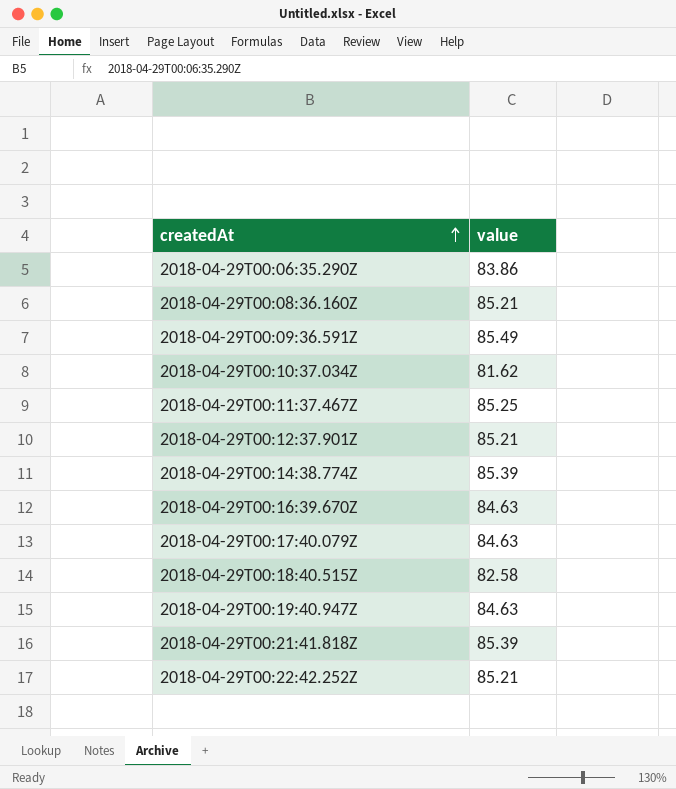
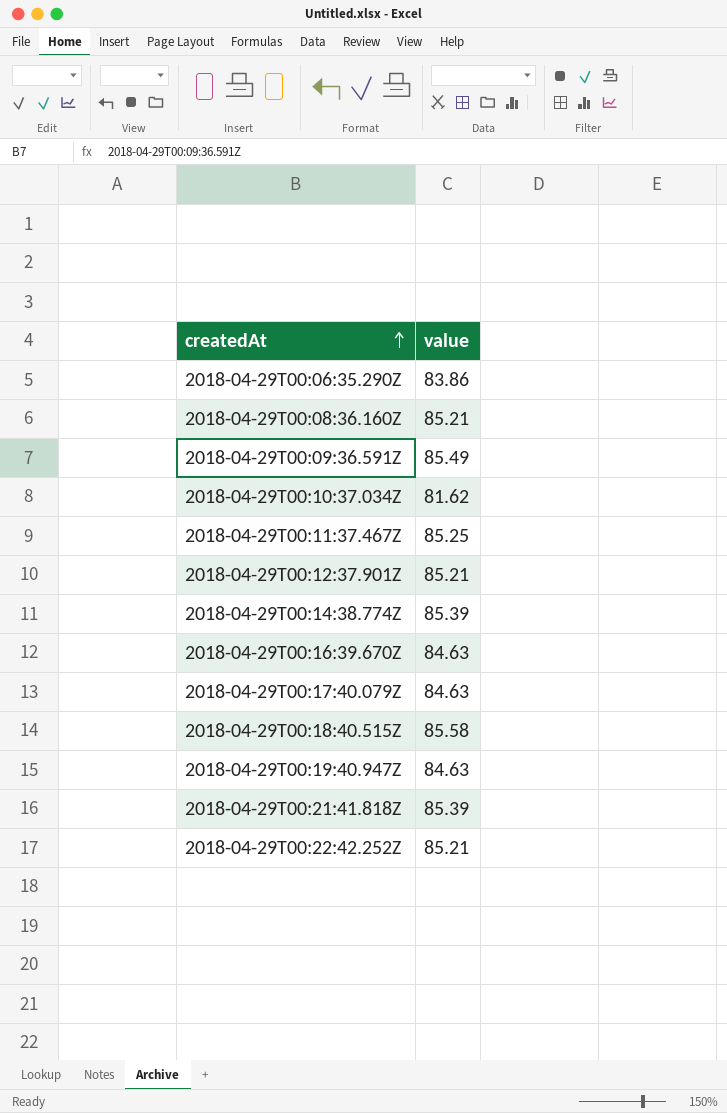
2018-04-29T00:18:40.515Z | value: 82.58 -> 85.58

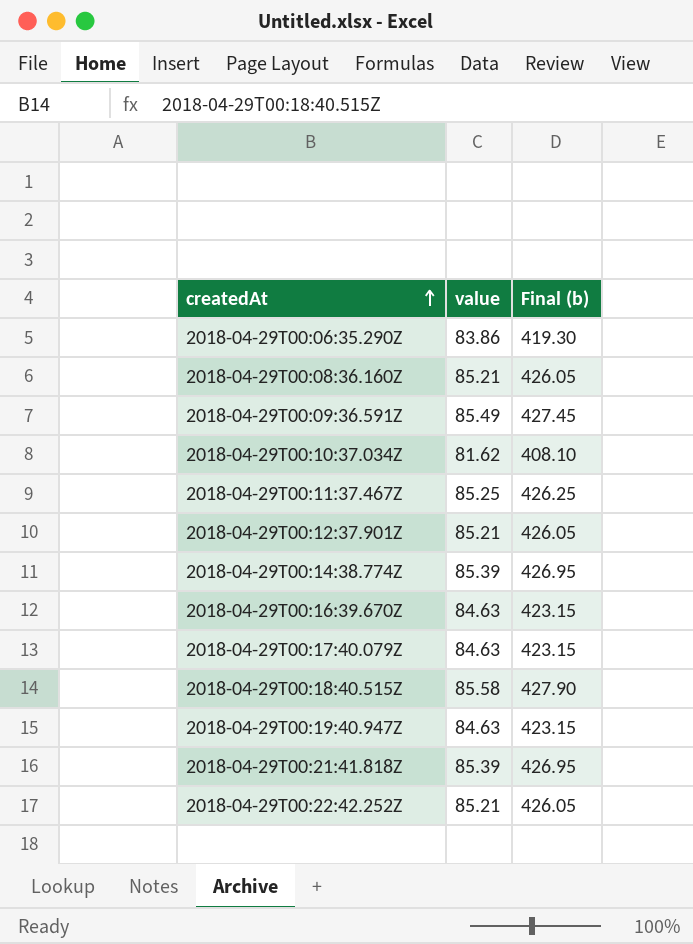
column Final (b) | formula: none -> [value] * 5

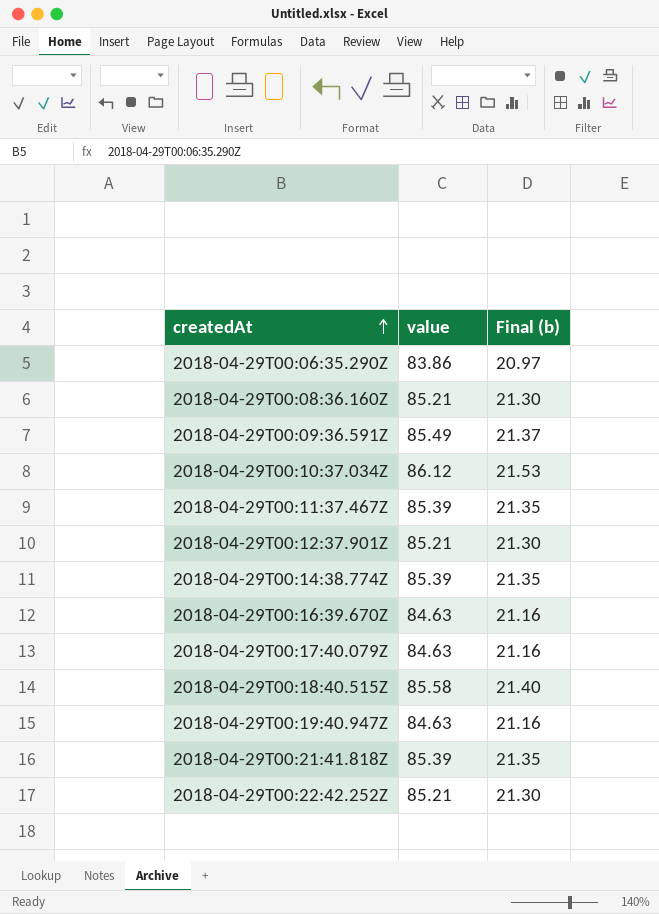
column Final (b) | formula: [value] * 5 -> [value] * 0.25
2018-04-29T00:10:37.034Z | value: 81.62 -> 86.12
2018-04-29T00:11:37.467Z | value: 85.25 -> 85.39

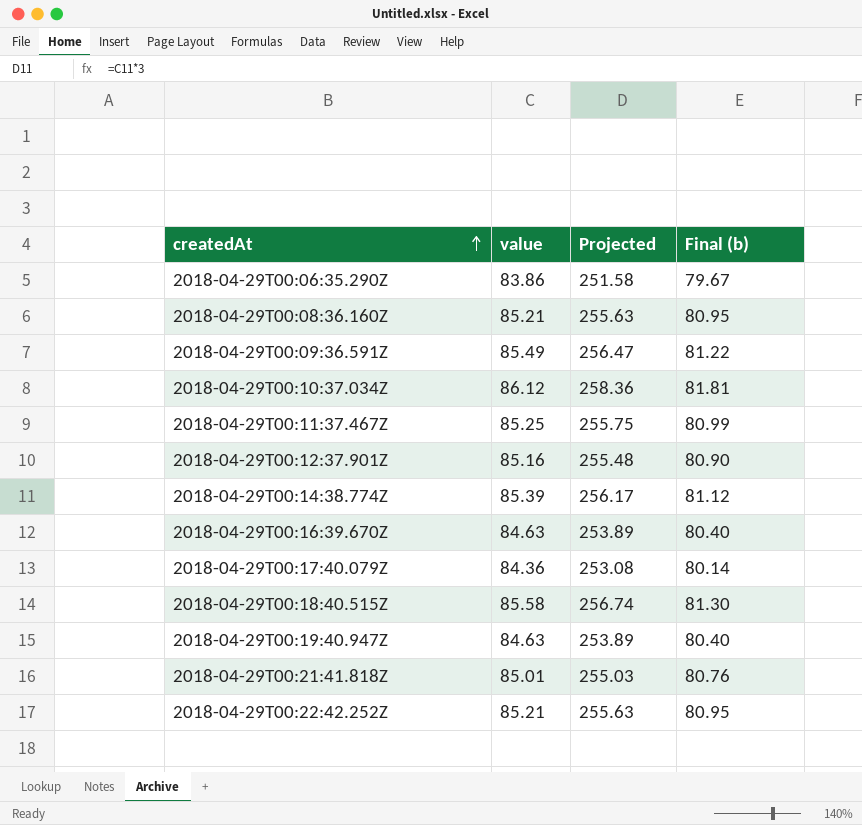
column Projected | formula: none -> [value] * 3
column Final (b) | formula: [value] * 0.25 -> [value] * 0.95
2018-04-29T00:11:37.467Z | value: 85.39 -> 85.25
2018-04-29T00:12:37.901Z | value: 85.21 -> 85.16
2018-04-29T00:17:40.079Z | value: 84.63 -> 84.36
2018-04-29T00:21:41.818Z | value: 85.39 -> 85.01

